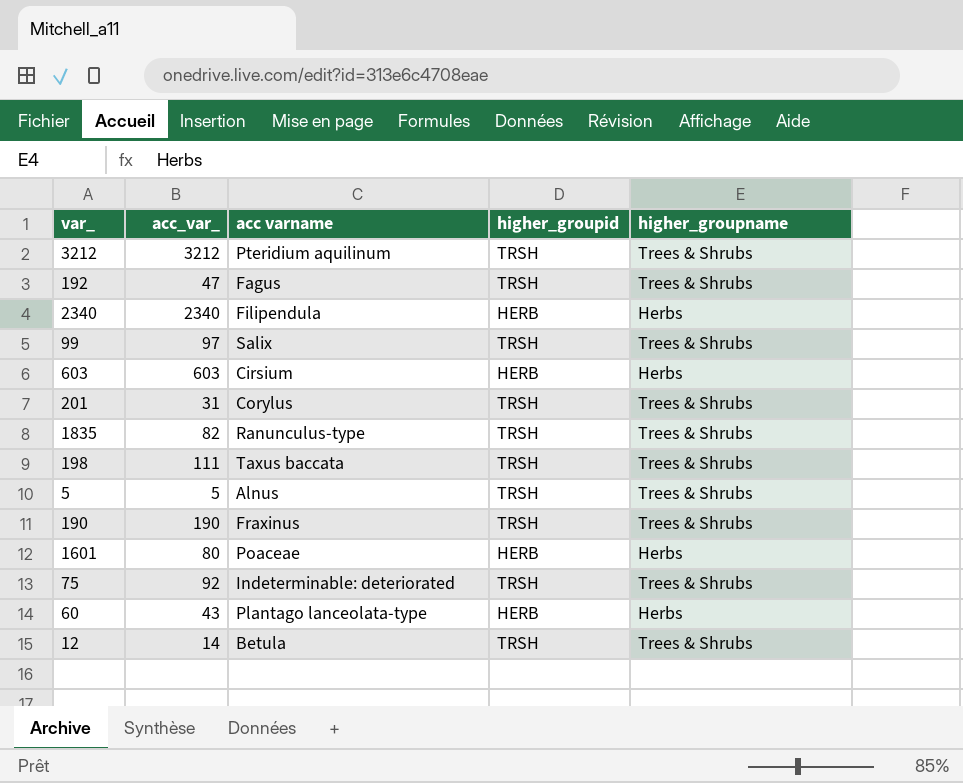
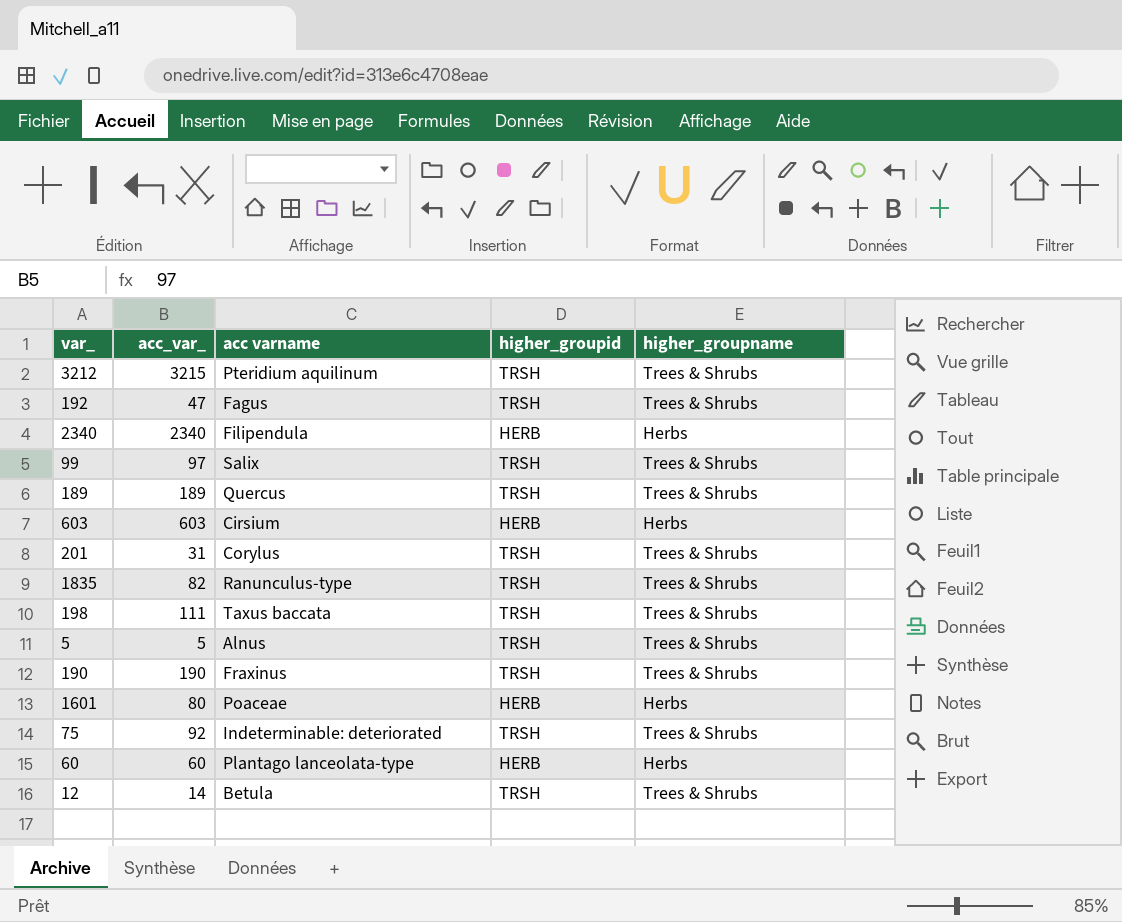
3212 | acc_var_: 3212 -> 3215
row 189: none -> 189 | Quercus | TRSH | Trees & Shrubs
60 | acc_var_: 43 -> 60

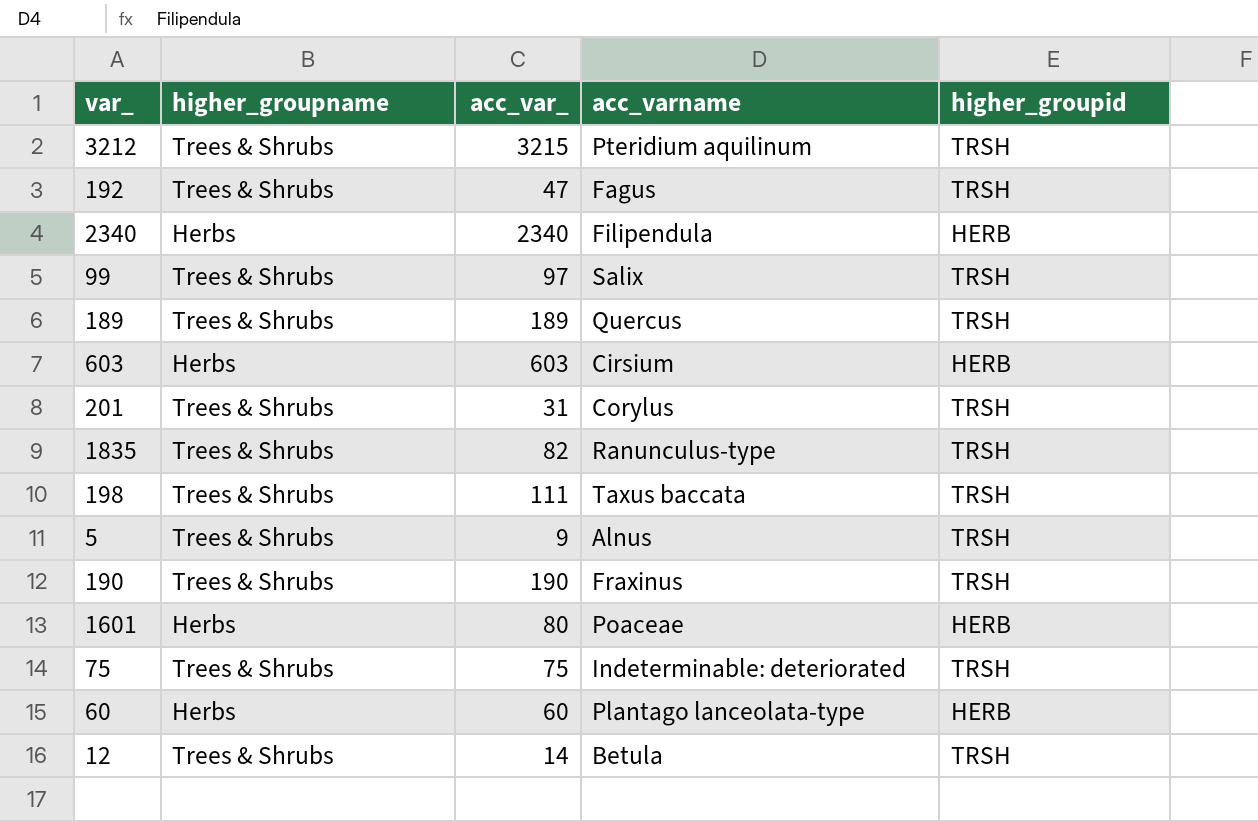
column higher_groupname | position: 5 -> 2
column name: acc varname -> acc_varname
5 | acc_var_: 5 -> 9
75 | acc_var_: 92 -> 75

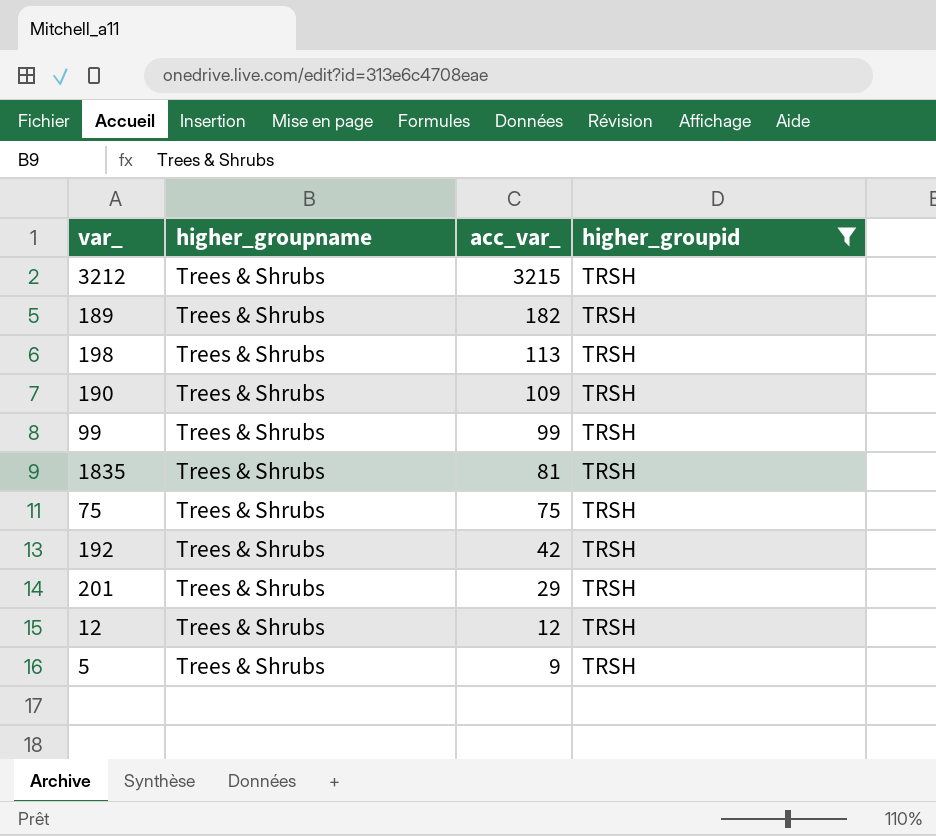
filter: none -> higher_groupid = TRSH
row order: none -> acc_var_ descending
column acc_varname | position: 4 -> none
189 | acc_var_: 189 -> 182
198 | acc_var_: 111 -> 113
190 | acc_var_: 190 -> 109
99 | acc_var_: 97 -> 99
1835 | acc_var_: 82 -> 81
192 | acc_var_: 47 -> 42
201 | acc_var_: 31 -> 29
12 | acc_var_: 14 -> 12

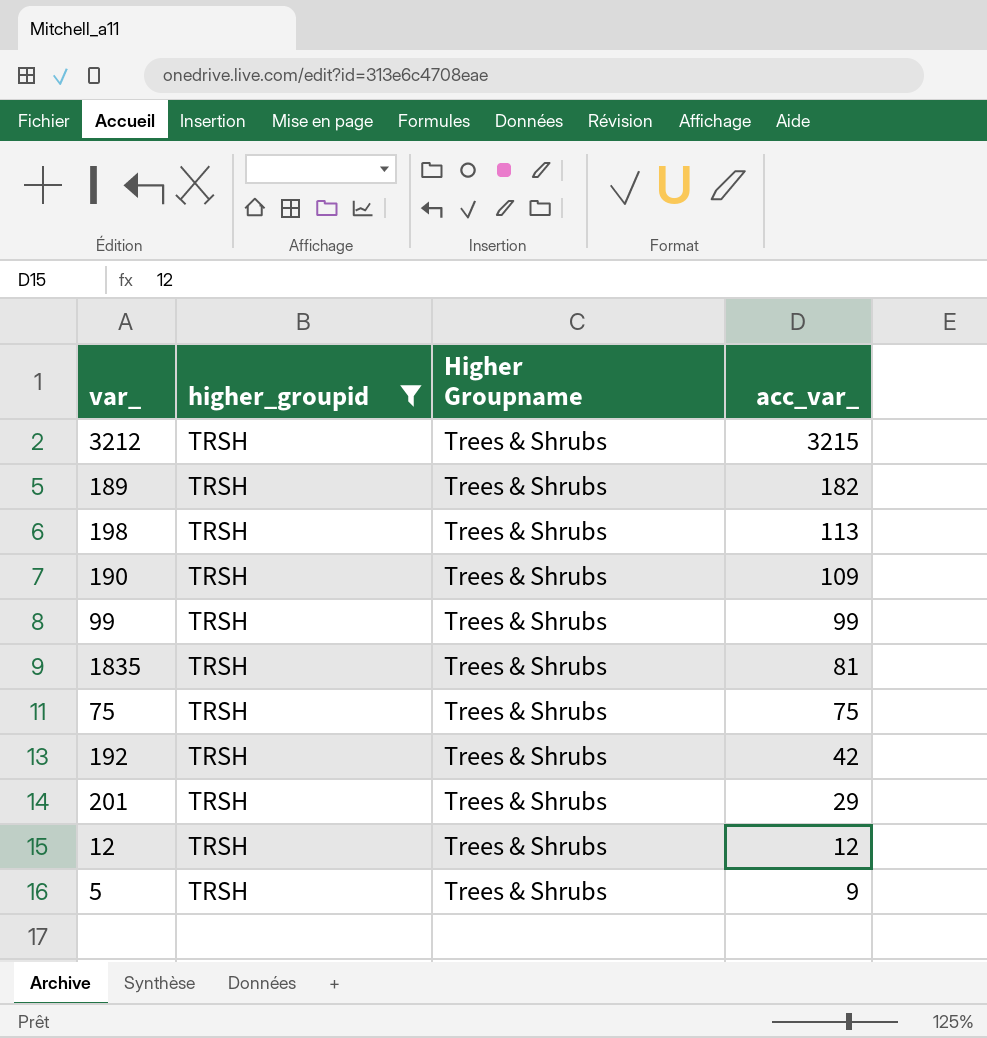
column higher_groupid | position: 4 -> 2
column name: higher_groupname -> Higher Groupname

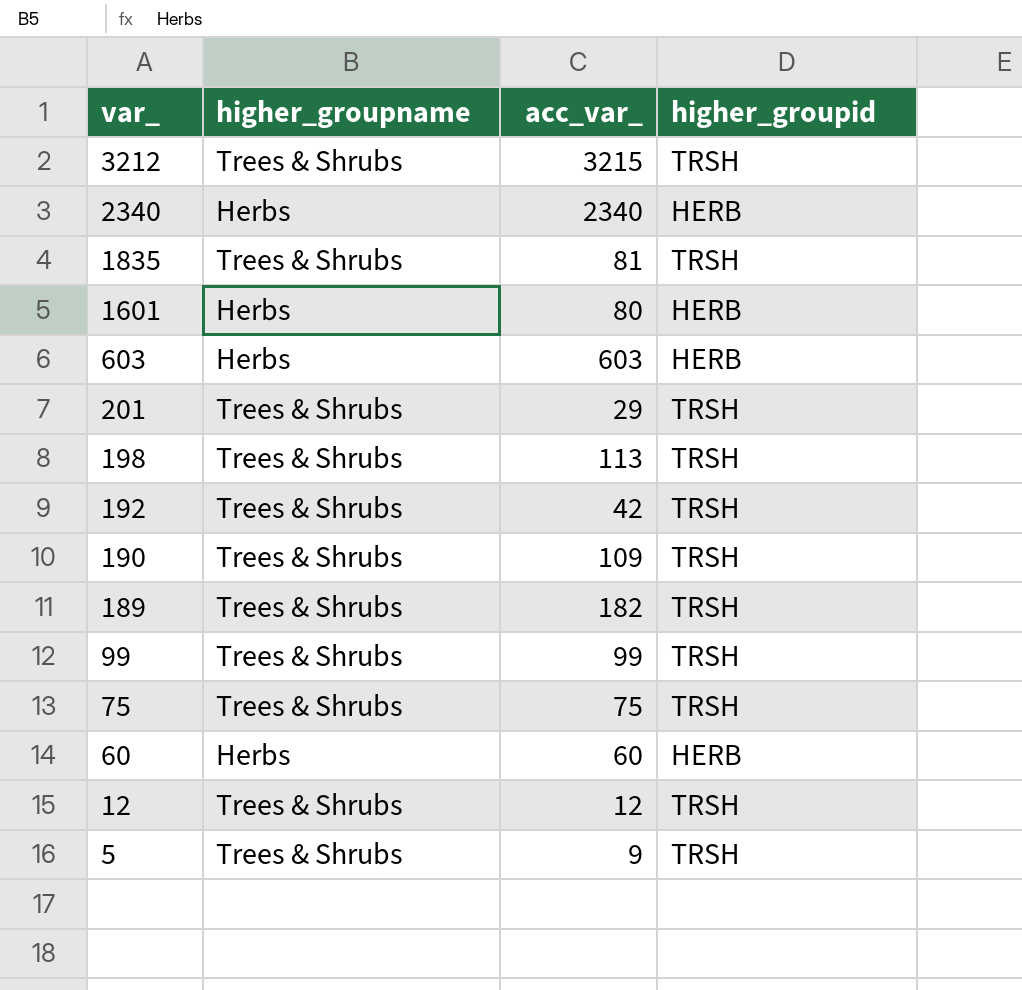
filter: higher_groupid = TRSH -> none
row order: acc_var_ descending -> var_ descending
column name: Higher Groupname -> higher_groupname
column higher_groupid | position: 2 -> 4

